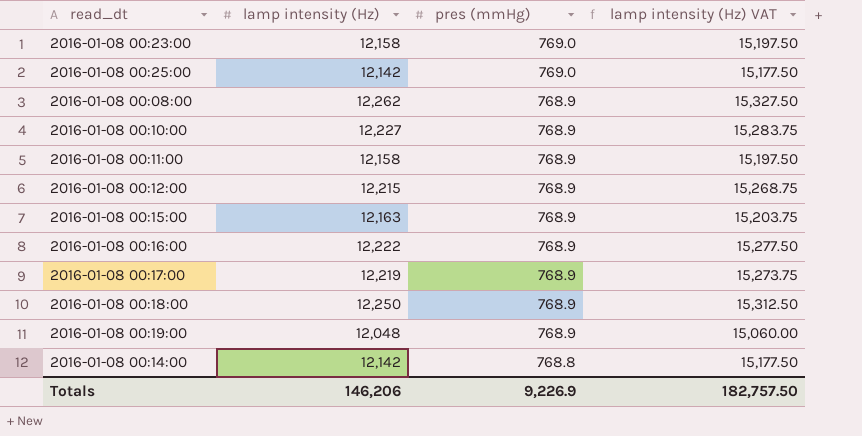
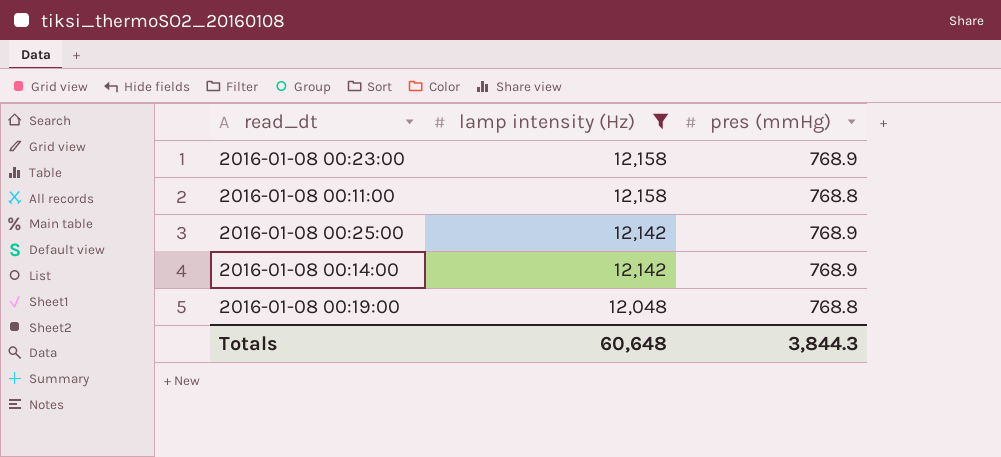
filter: none -> lamp intensity (Hz) <= 12,158
row order: pres (mmHg) descending -> lamp intensity (Hz) descending
column lamp intensity (Hz) VAT | formula: [lamp intensity (Hz)] * 1.25 -> none
2016-01-08 00:23:00 | pres (mmHg): 769.0 -> 768.9
2016-01-08 00:11:00 | pres (mmHg): 768.9 -> 768.8
2016-01-08 00:25:00 | pres (mmHg): 769.0 -> 768.9
2016-01-08 00:14:00 | pres (mmHg): 768.8 -> 768.9
2016-01-08 00:19:00 | pres (mmHg): 768.9 -> 768.8
Totals | lamp intensity (Hz): 146,206 -> 60,648
Totals | pres (mmHg): 9,226.9 -> 3,844.3

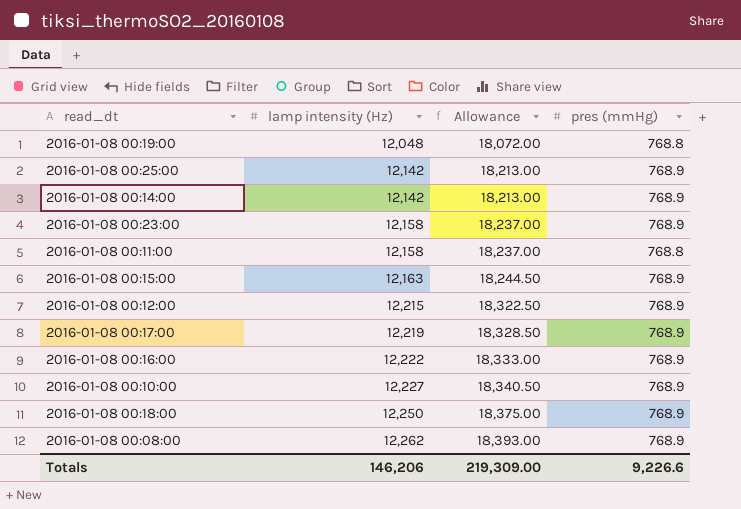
filter: lamp intensity (Hz) <= 12,158 -> none
row order: lamp intensity (Hz) descending -> lamp intensity (Hz) ascending
column Allowance | formula: none -> [lamp intensity (Hz)] * 1.5
Totals | lamp intensity (Hz): 60,648 -> 146,206
Totals | pres (mmHg): 3,844.3 -> 9,226.6

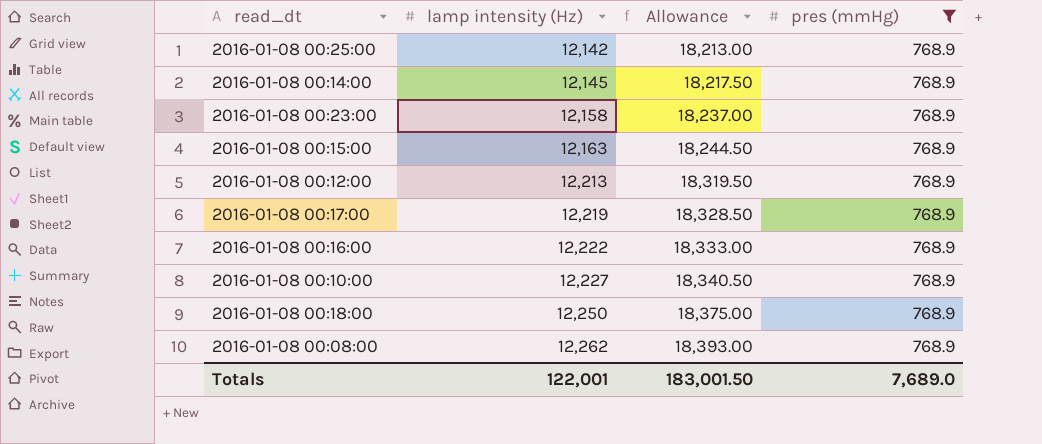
filter: none -> pres (mmHg) = 768.9
2016-01-08 00:14:00 | lamp intensity (Hz): 12,142 -> 12,145
2016-01-08 00:14:00 | Allowance: 18,213.00 -> 18,217.50
2016-01-08 00:12:00 | lamp intensity (Hz): 12,215 -> 12,213
2016-01-08 00:12:00 | Allowance: 18,322.50 -> 18,319.50
Totals | lamp intensity (Hz): 146,206 -> 122,001
Totals | Allowance: 219,309.00 -> 183,001.50
Totals | pres (mmHg): 9,226.6 -> 7,689.0

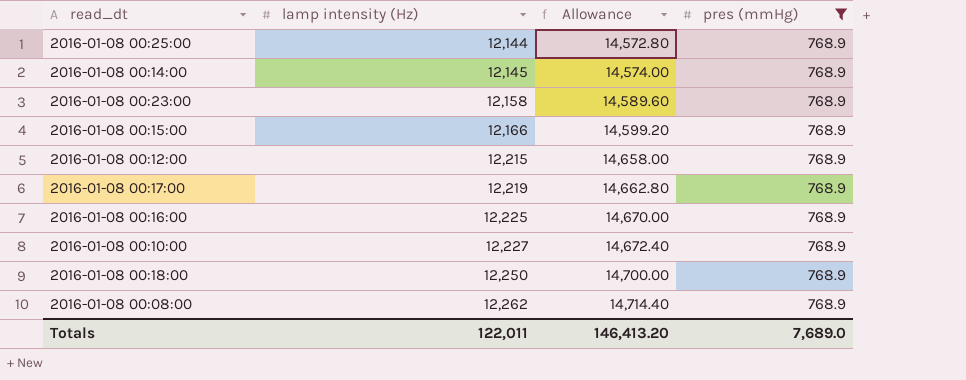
column Allowance | formula: [lamp intensity (Hz)] * 1.5 -> [lamp intensity (Hz)] * 1.2
2016-01-08 00:25:00 | lamp intensity (Hz): 12,142 -> 12,144
2016-01-08 00:15:00 | lamp intensity (Hz): 12,163 -> 12,166
2016-01-08 00:12:00 | lamp intensity (Hz): 12,213 -> 12,215
2016-01-08 00:16:00 | lamp intensity (Hz): 12,222 -> 12,225
Totals | lamp intensity (Hz): 122,001 -> 122,011
Totals | Allowance: 183,001.50 -> 146,413.20

